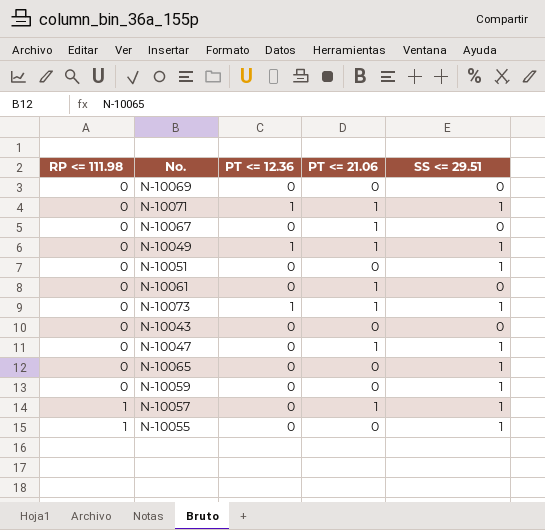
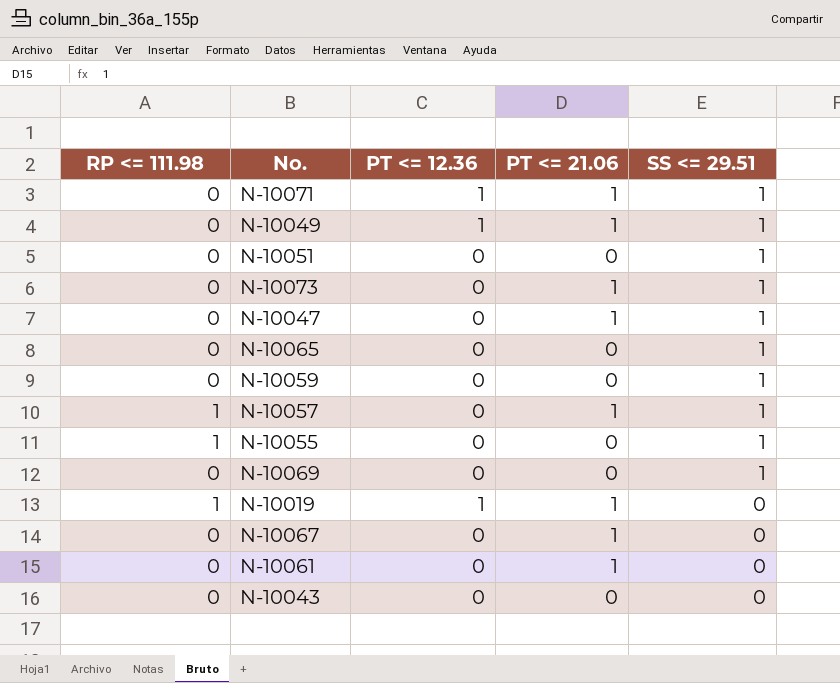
row order: RP <= 111.98 ascending -> SS <= 29.51 descending
N-10073 | PT <= 12.36: 1 -> 0
N-10069 | SS <= 29.51: 0 -> 1
row N-10019: none -> 1 | 1 | 1 | 0

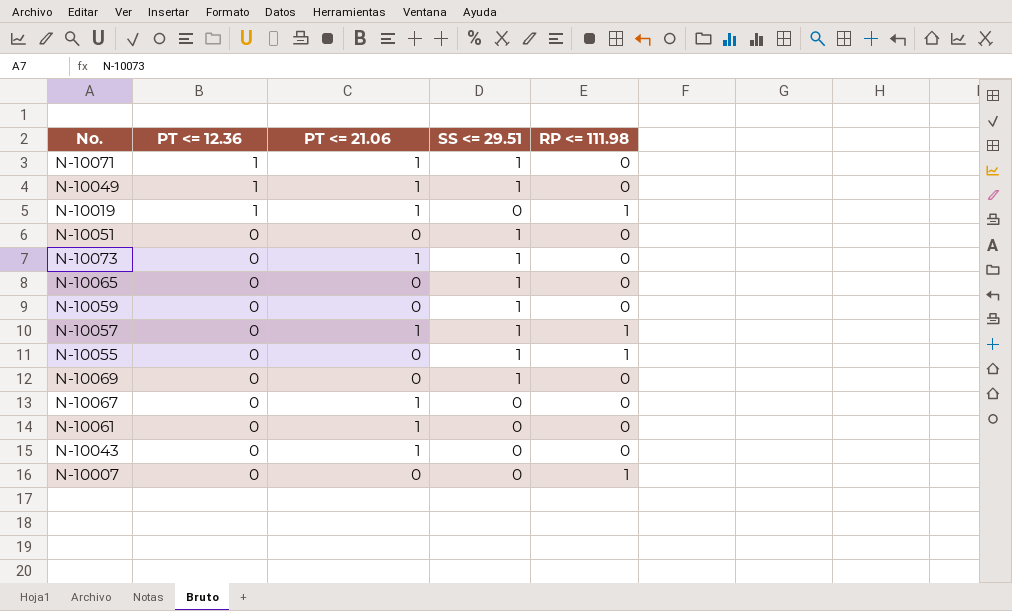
row order: SS <= 29.51 descending -> PT <= 12.36 descending
column RP <= 111.98 | position: 1 -> 5
row N-10047: 0 | 0 | 1 | 1 -> none
N-10043 | PT <= 21.06: 0 -> 1
row N-10007: none -> 0 | 0 | 0 | 1

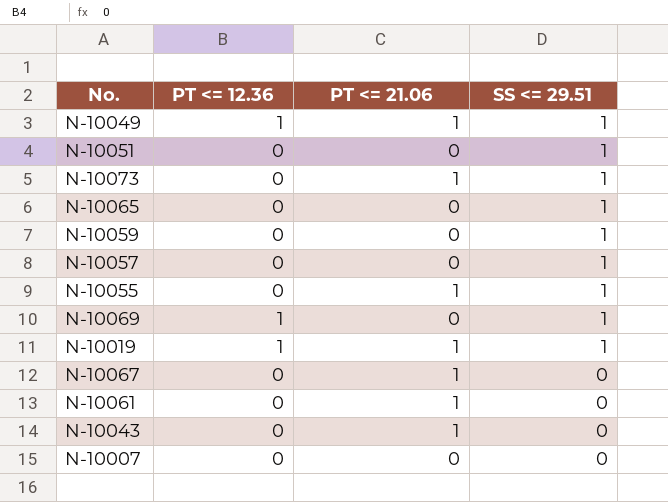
row order: PT <= 12.36 descending -> SS <= 29.51 descending
column RP <= 111.98 | position: 5 -> none
row N-10071: 1 | 1 | 1 | 0 -> none
N-10057 | PT <= 21.06: 1 -> 0
N-10055 | PT <= 21.06: 0 -> 1
N-10069 | PT <= 12.36: 0 -> 1
N-10019 | SS <= 29.51: 0 -> 1

